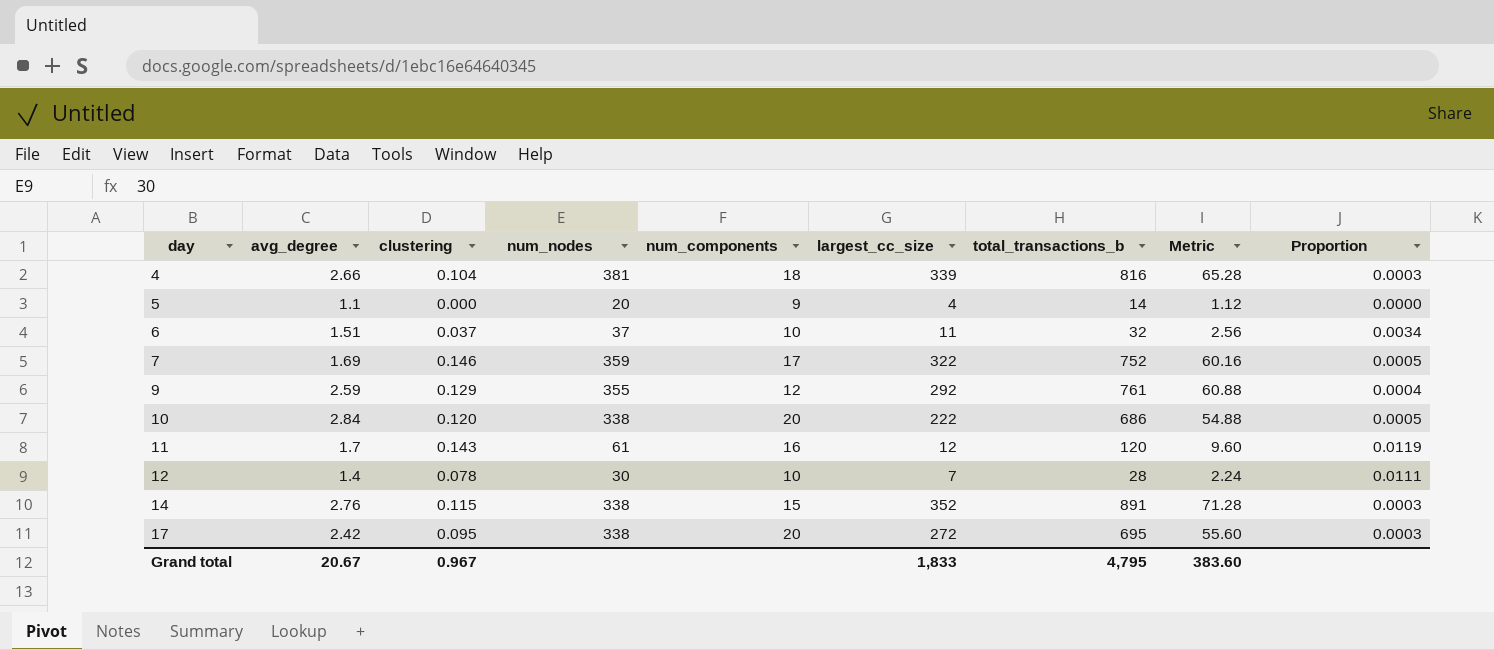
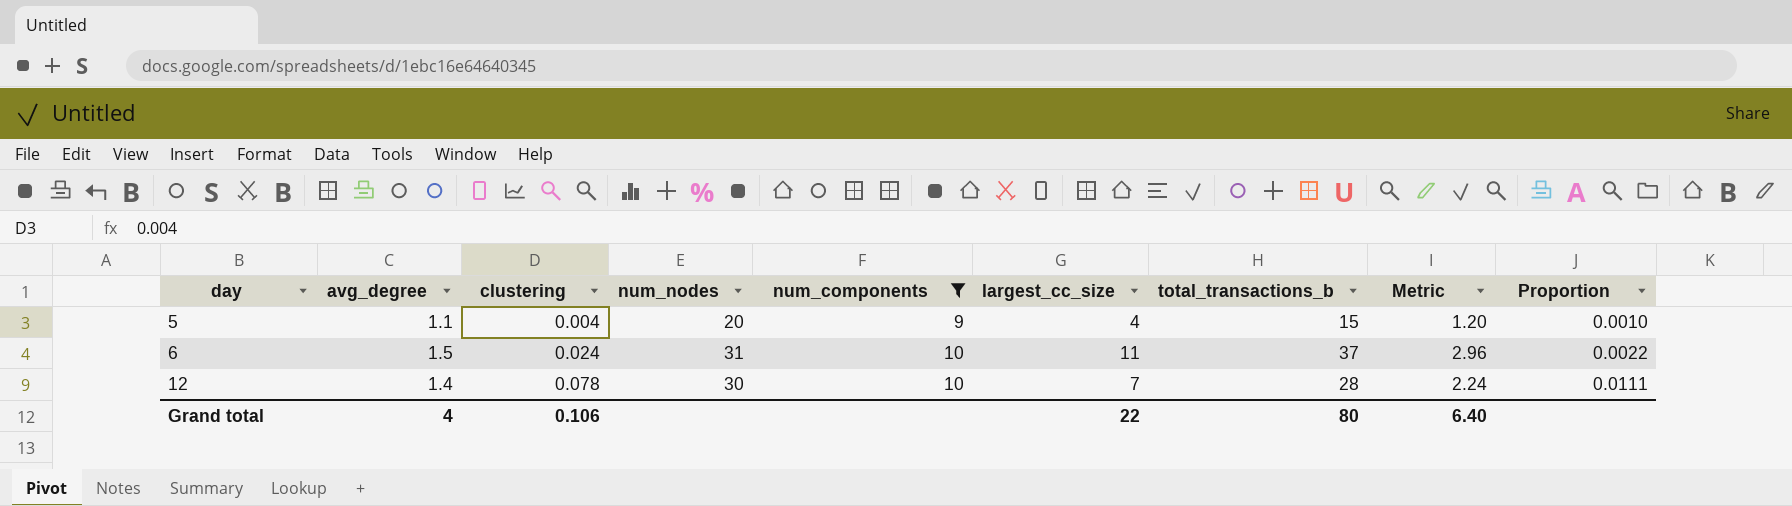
filter: none -> num_components <= 10
5 | clustering: 0.000 -> 0.004
5 | total_transactions_b: 14 -> 15
5 | Metric: 1.12 -> 1.20
5 | Proportion: 0.0000 -> 0.0010
6 | avg_degree: 1.51 -> 1.5
6 | clustering: 0.037 -> 0.024
6 | num_nodes: 37 -> 31
6 | total_transactions_b: 32 -> 37
6 | Metric: 2.56 -> 2.96
6 | Proportion: 0.0034 -> 0.0022
Grand total | avg_degree: 20.67 -> 4
Grand total | clustering: 0.967 -> 0.106
Grand total | largest_cc_size: 1,833 -> 22
Grand total | total_transactions_b: 4,795 -> 80
Grand total | Metric: 383.60 -> 6.40

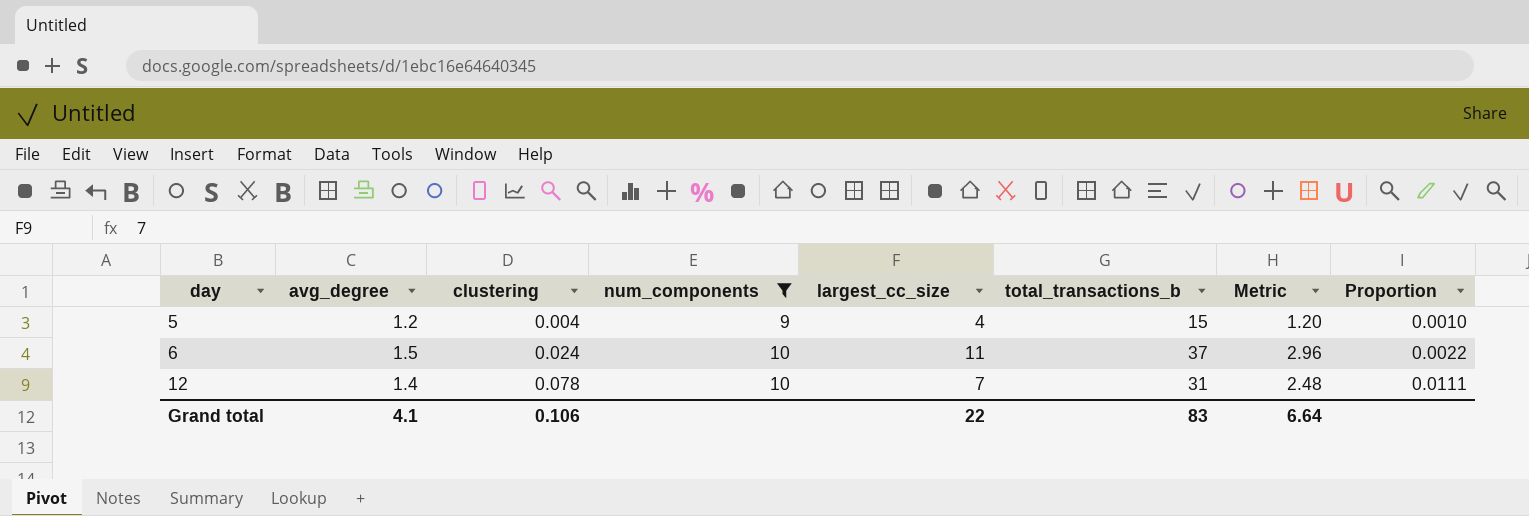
column num_nodes | position: 4 -> none
5 | avg_degree: 1.1 -> 1.2
12 | total_transactions_b: 28 -> 31
12 | Metric: 2.24 -> 2.48
Grand total | avg_degree: 4 -> 4.1
Grand total | total_transactions_b: 80 -> 83
Grand total | Metric: 6.40 -> 6.64

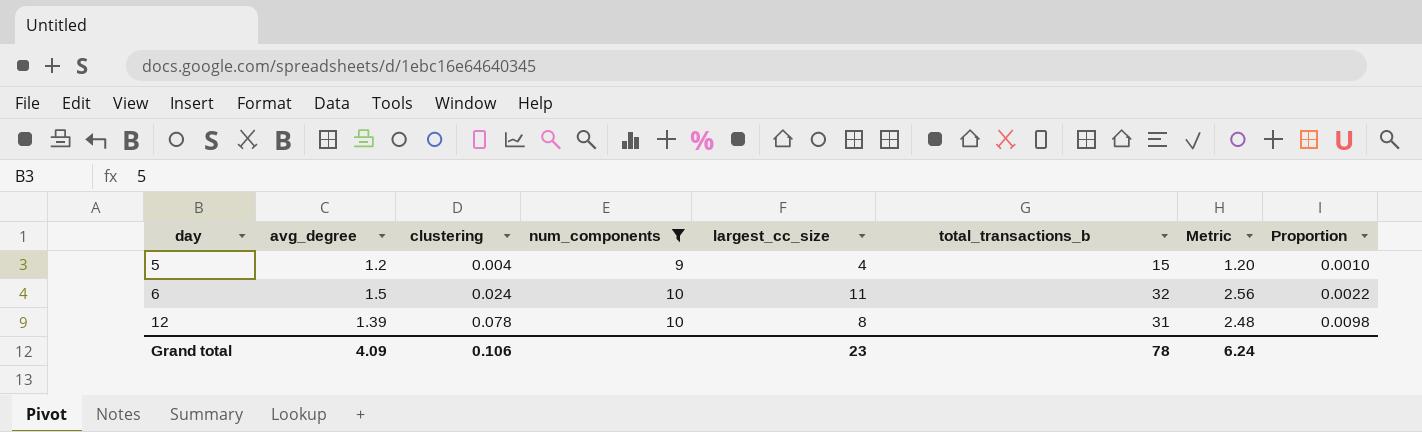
6 | total_transactions_b: 37 -> 32
6 | Metric: 2.96 -> 2.56
12 | avg_degree: 1.4 -> 1.39
12 | largest_cc_size: 7 -> 8
12 | Proportion: 0.0111 -> 0.0098
Grand total | avg_degree: 4.1 -> 4.09
Grand total | largest_cc_size: 22 -> 23
Grand total | total_transactions_b: 83 -> 78
Grand total | Metric: 6.64 -> 6.24

